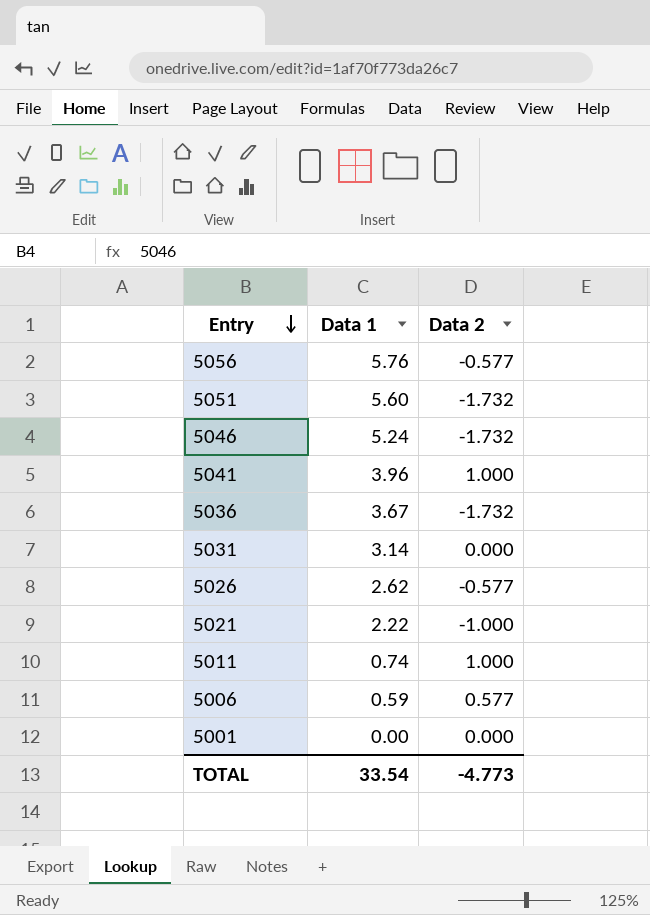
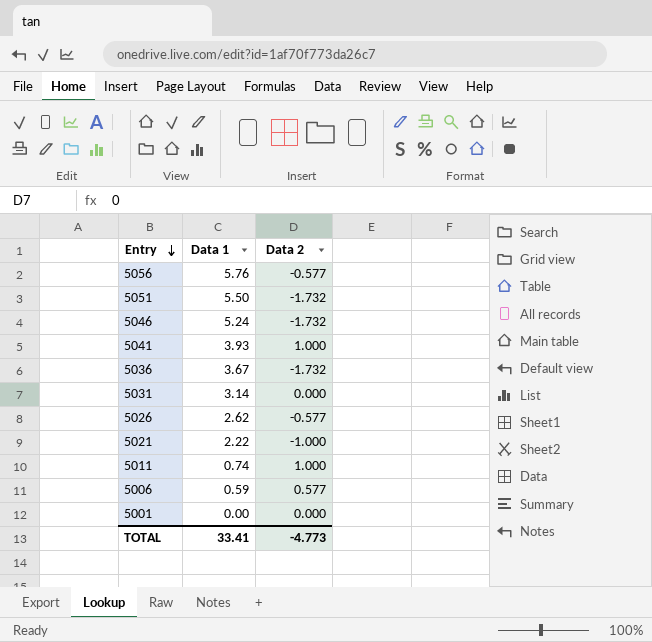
5051 | Data 1: 5.60 -> 5.50
5041 | Data 1: 3.96 -> 3.93
TOTAL | Data 1: 33.54 -> 33.41

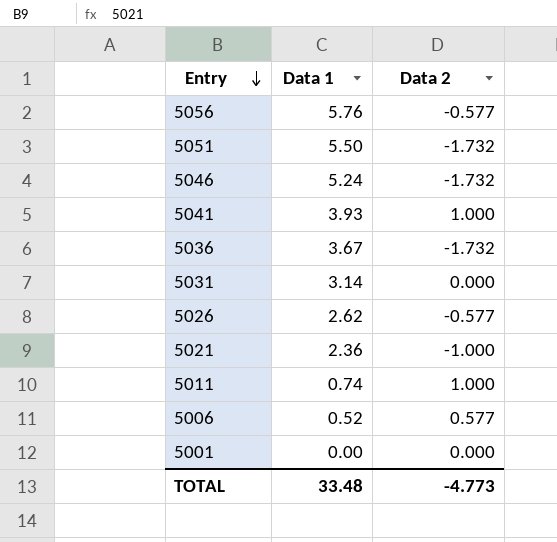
5021 | Data 1: 2.22 -> 2.36
5006 | Data 1: 0.59 -> 0.52
TOTAL | Data 1: 33.41 -> 33.48

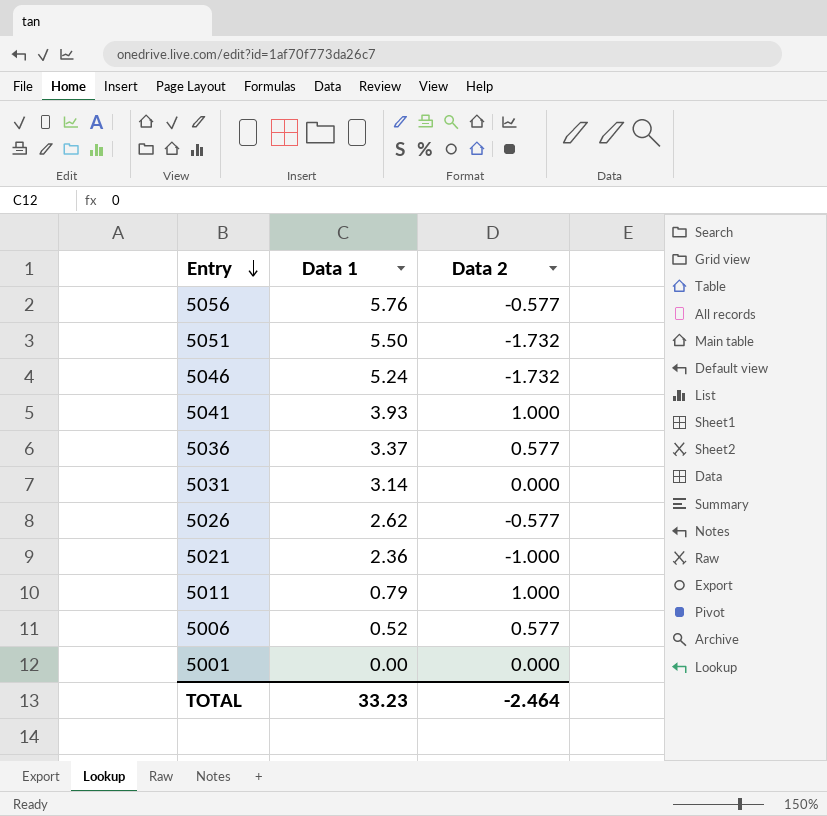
5036 | Data 1: 3.67 -> 3.37
5036 | Data 2: -1.732 -> 0.577
5011 | Data 1: 0.74 -> 0.79
TOTAL | Data 1: 33.48 -> 33.23
TOTAL | Data 2: -4.773 -> -2.464

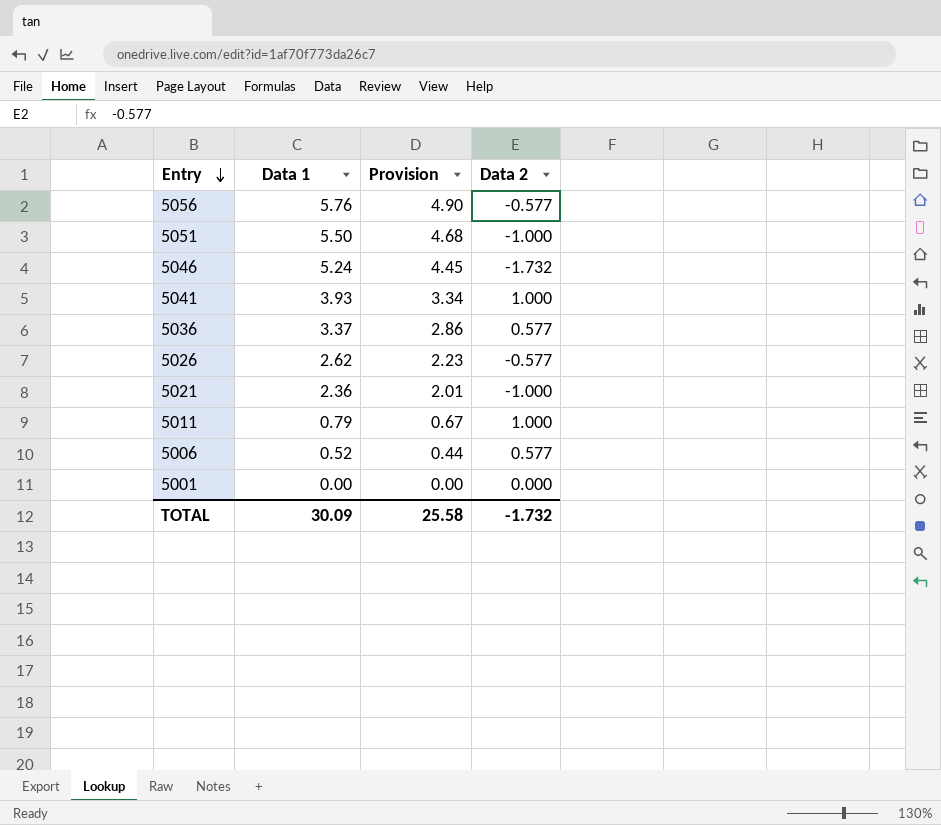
column Provision | formula: none -> [Data 1] * 0.85
row 5031: 3.14 | 0.000 -> none
5051 | Data 2: -1.732 -> -1.000
TOTAL | Data 1: 33.23 -> 30.09
TOTAL | Data 2: -2.464 -> -1.732

